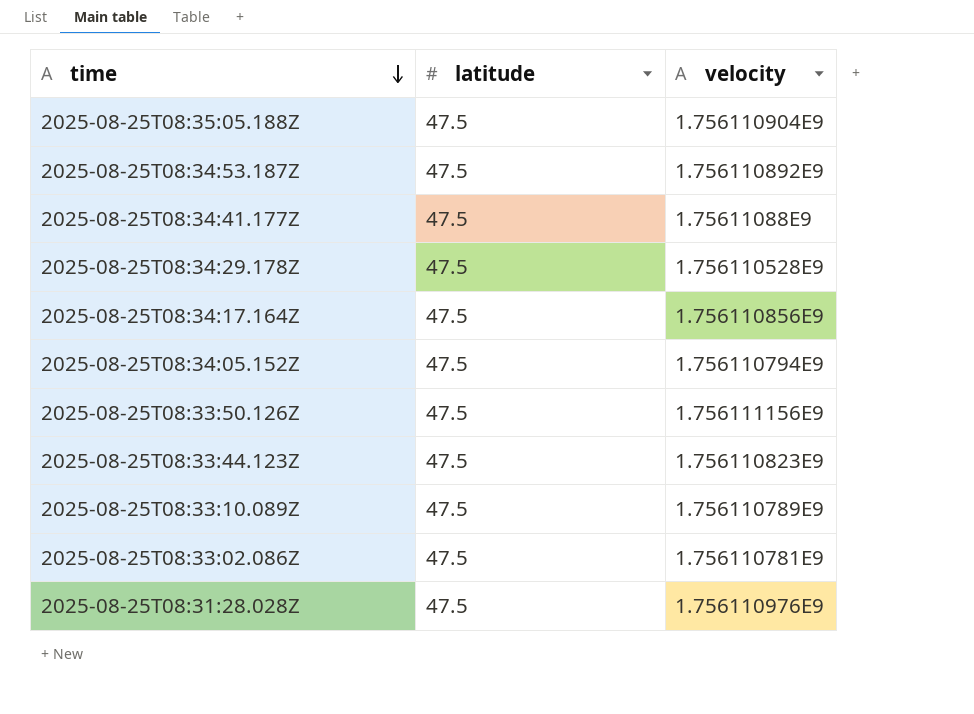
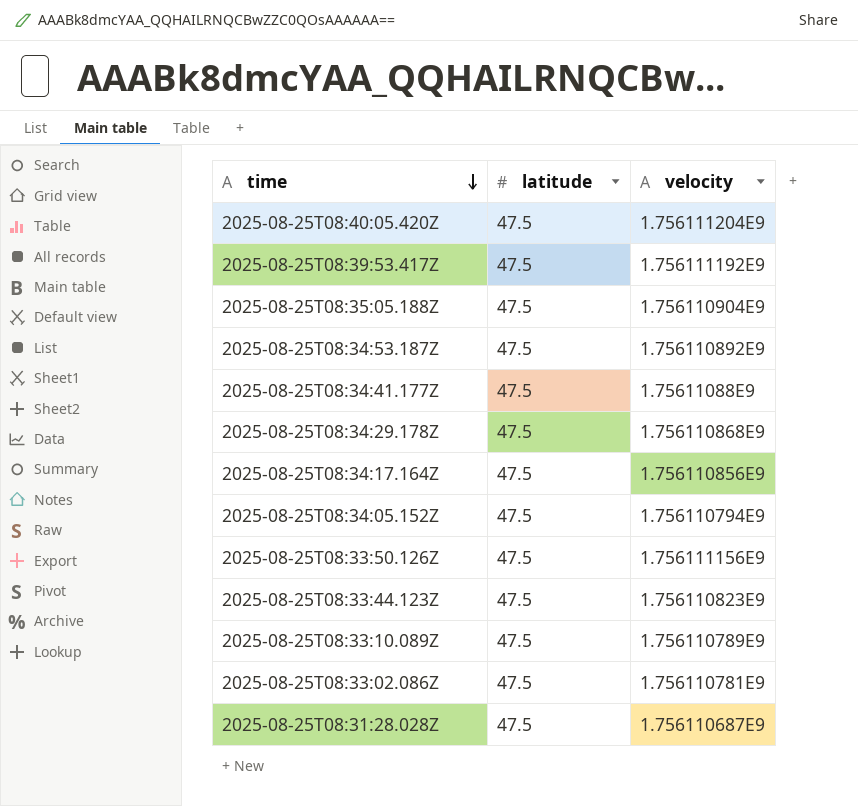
row 2025-08-25T08:40:05.420Z: none -> 47.5 | 1.756111204E9
row 2025-08-25T08:39:53.417Z: none -> 47.5 | 1.756111192E9
2025-08-25T08:34:29.178Z | velocity: 1.756110528E9 -> 1.756110868E9
2025-08-25T08:31:28.028Z | velocity: 1.756110976E9 -> 1.756110687E9

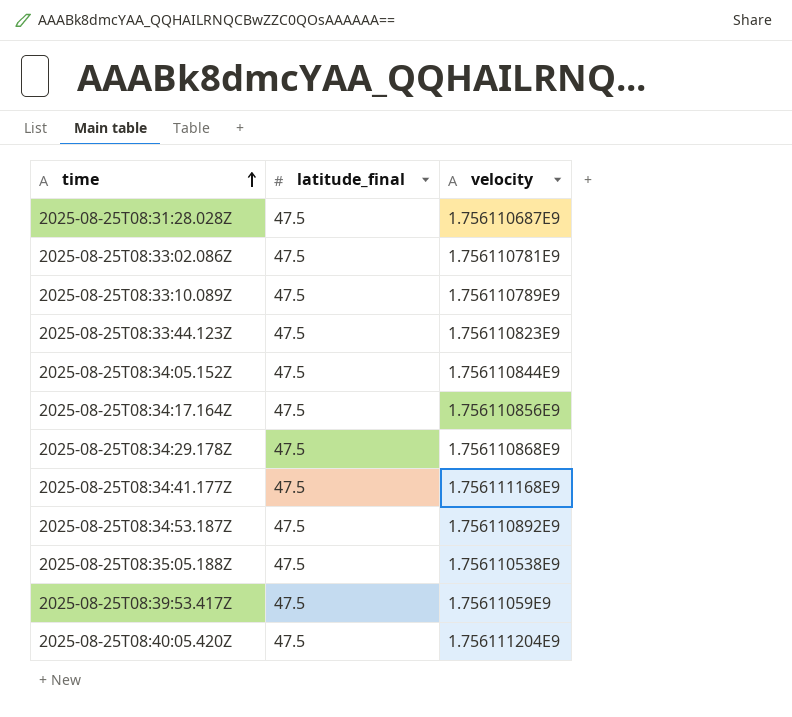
row order: time descending -> time ascending
column name: latitude -> latitude_final
row 2025-08-25T08:33:50.126Z: 47.5 | 1.756111156E9 -> none
2025-08-25T08:34:05.152Z | velocity: 1.756110794E9 -> 1.756110844E9
2025-08-25T08:34:41.177Z | velocity: 1.75611088E9 -> 1.756111168E9
2025-08-25T08:35:05.188Z | velocity: 1.756110904E9 -> 1.756110538E9
2025-08-25T08:39:53.417Z | velocity: 1.756111192E9 -> 1.75611059E9

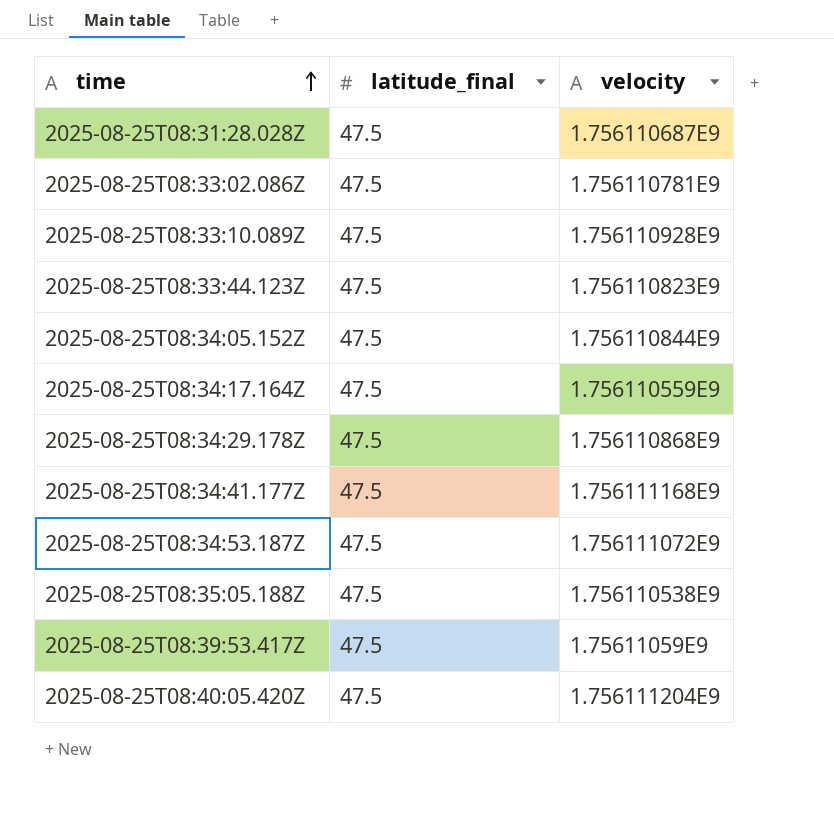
2025-08-25T08:33:10.089Z | velocity: 1.756110789E9 -> 1.756110928E9
2025-08-25T08:34:17.164Z | velocity: 1.756110856E9 -> 1.756110559E9
2025-08-25T08:34:53.187Z | velocity: 1.756110892E9 -> 1.756111072E9

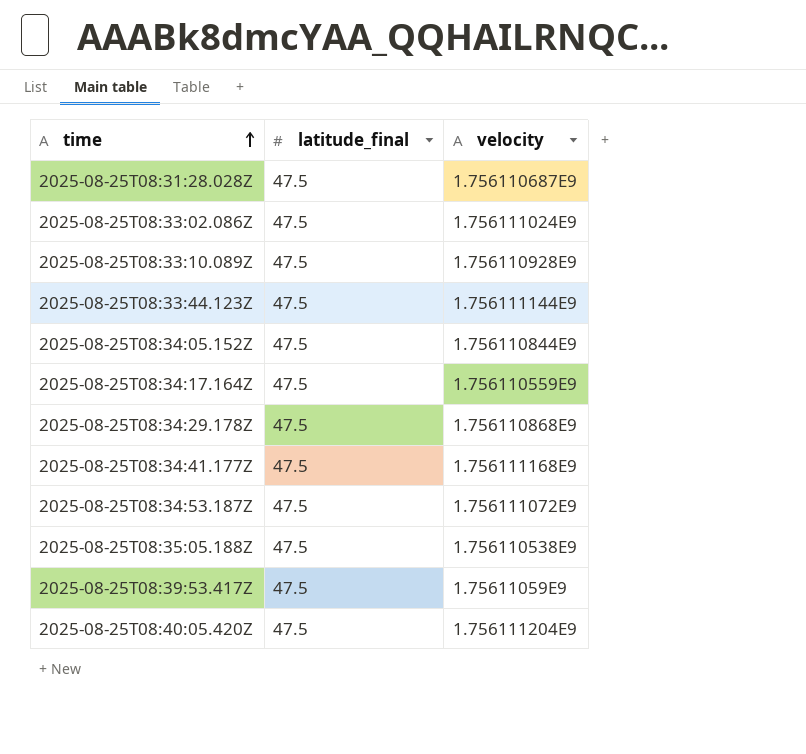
2025-08-25T08:33:02.086Z | velocity: 1.756110781E9 -> 1.756111024E9
2025-08-25T08:33:44.123Z | velocity: 1.756110823E9 -> 1.756111144E9

